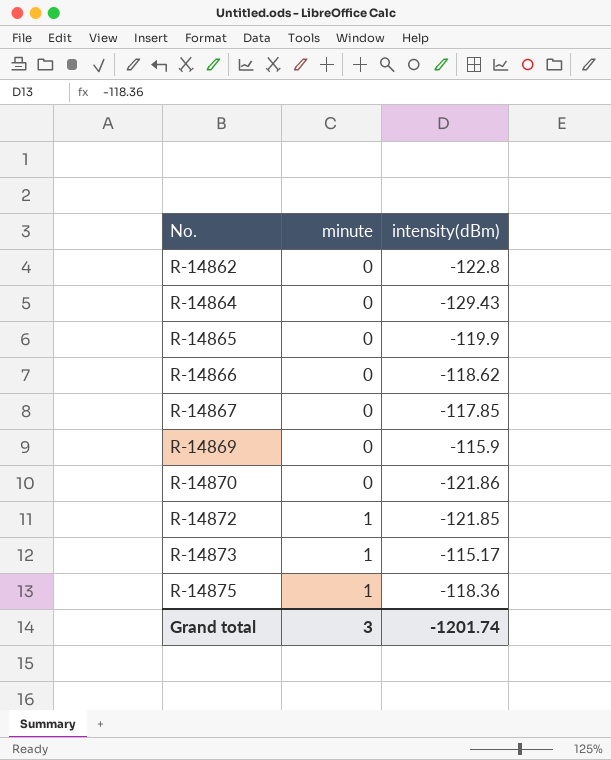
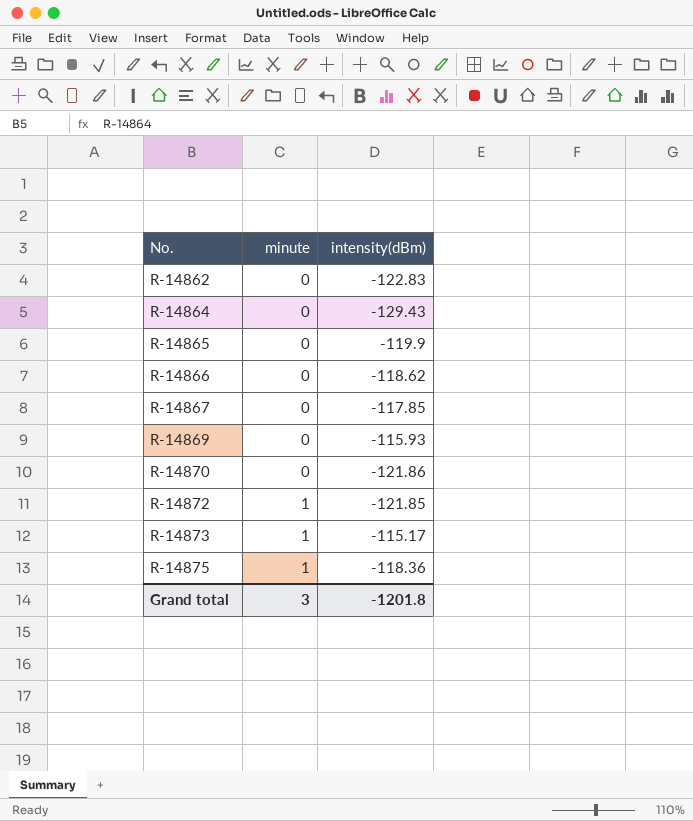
R-14862 | intensity(dBm): -122.8 -> -122.83
R-14869 | intensity(dBm): -115.9 -> -115.93
Grand total | intensity(dBm): -1201.74 -> -1201.8

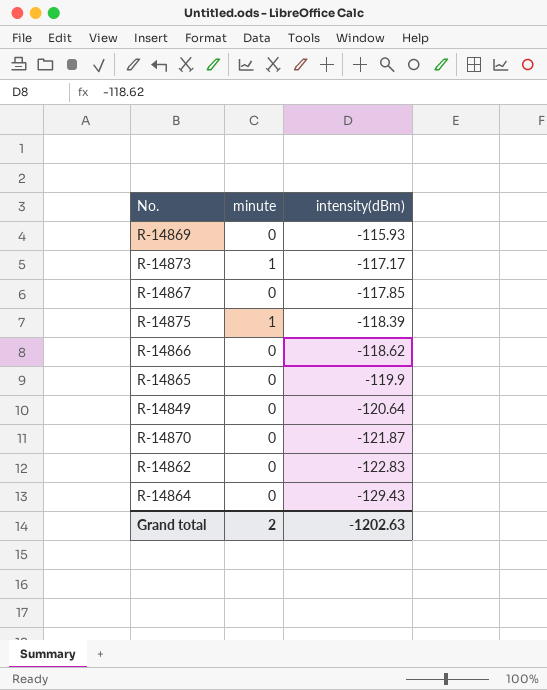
row order: No. ascending -> intensity(dBm) descending
row R-14872: 1 | -121.85 -> none
R-14873 | intensity(dBm): -115.17 -> -117.17
R-14875 | intensity(dBm): -118.36 -> -118.39
row R-14849: none -> 0 | -120.64
R-14870 | intensity(dBm): -121.86 -> -121.87
Grand total | minute: 3 -> 2
Grand total | intensity(dBm): -1201.8 -> -1202.63

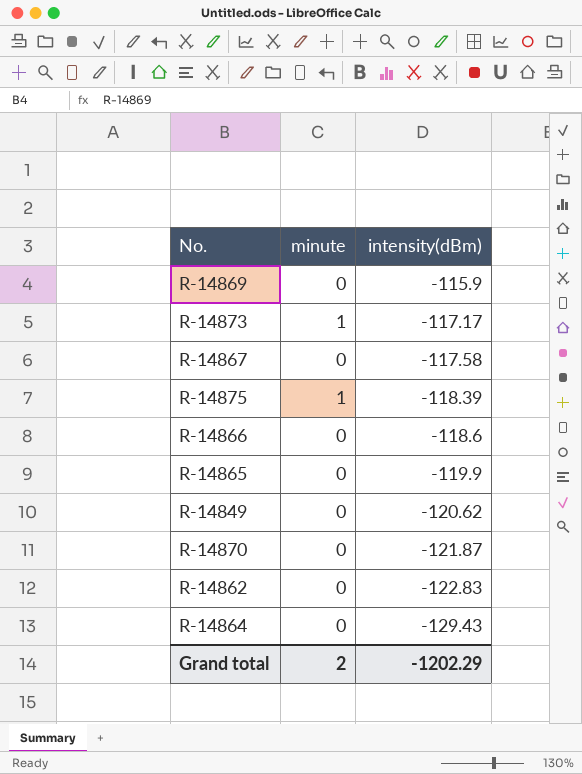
R-14869 | intensity(dBm): -115.93 -> -115.9
R-14867 | intensity(dBm): -117.85 -> -117.58
R-14866 | intensity(dBm): -118.62 -> -118.6
R-14849 | intensity(dBm): -120.64 -> -120.62
Grand total | intensity(dBm): -1202.63 -> -1202.29

